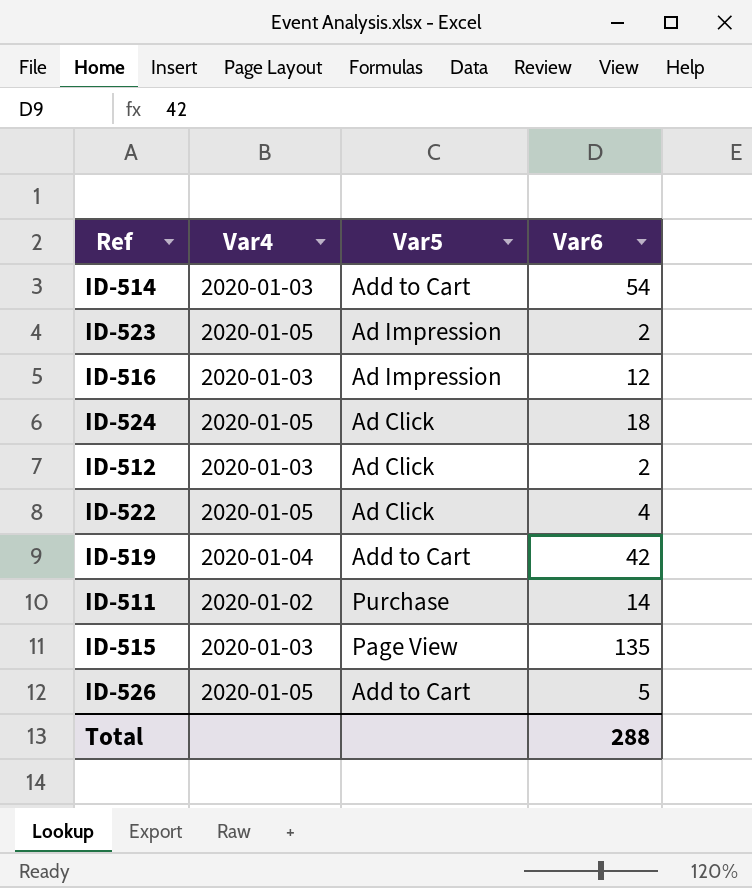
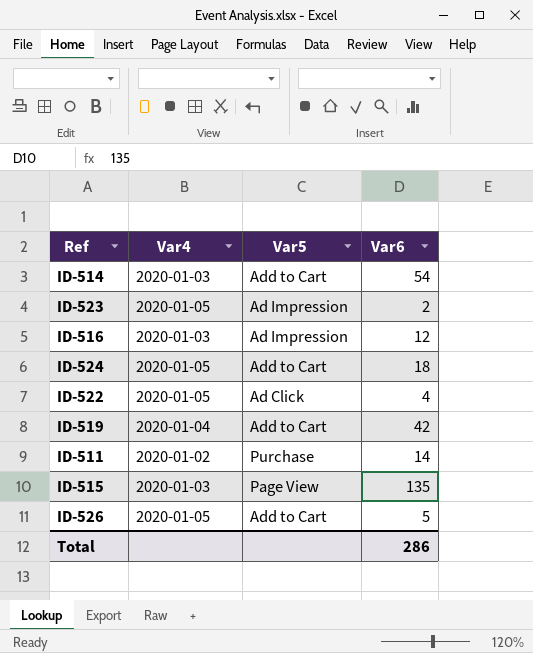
row ID-512: 2020-01-03 | Ad Click | 2 -> none
ID-524 | Var5: Ad Click -> Add to Cart
Total | Var6: 288 -> 286

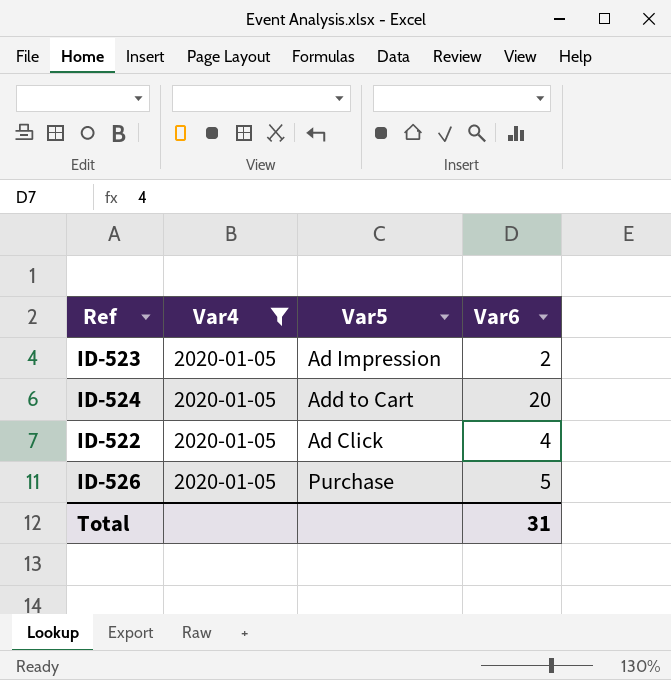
filter: none -> Var4 = 2020-01-05
ID-524 | Var6: 18 -> 20
ID-526 | Var5: Add to Cart -> Purchase
Total | Var6: 286 -> 31

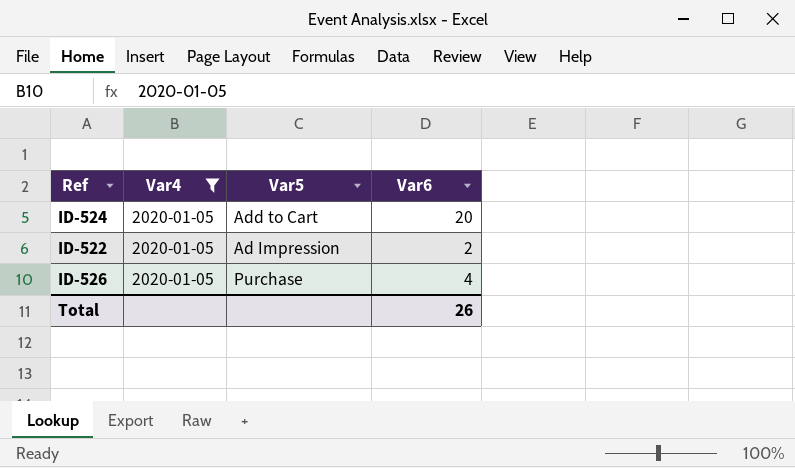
row ID-523: 2020-01-05 | Ad Impression | 2 -> none
ID-522 | Var5: Ad Click -> Ad Impression
ID-522 | Var6: 4 -> 2
ID-526 | Var6: 5 -> 4
Total | Var6: 31 -> 26

